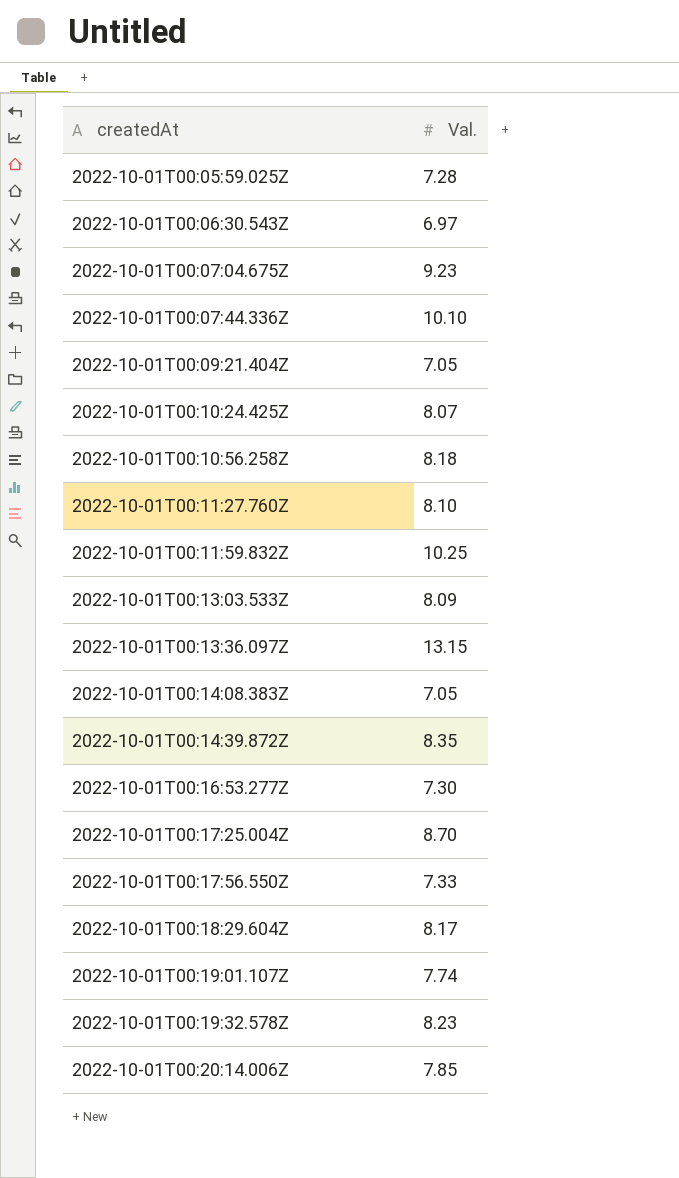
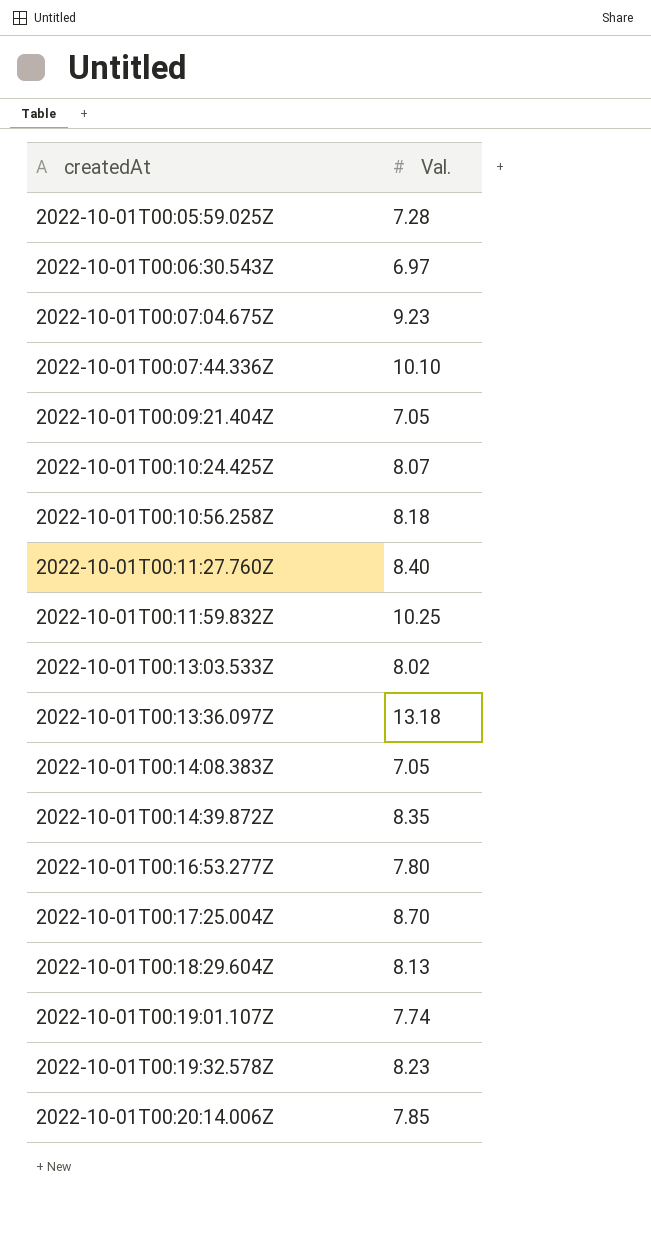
row 2022-10-01T00:17:56.550Z: 7.33 -> none
2022-10-01T00:11:27.760Z | Val.: 8.10 -> 8.40
2022-10-01T00:13:03.533Z | Val.: 8.09 -> 8.02
2022-10-01T00:13:36.097Z | Val.: 13.15 -> 13.18
2022-10-01T00:16:53.277Z | Val.: 7.30 -> 7.80
2022-10-01T00:18:29.604Z | Val.: 8.17 -> 8.13

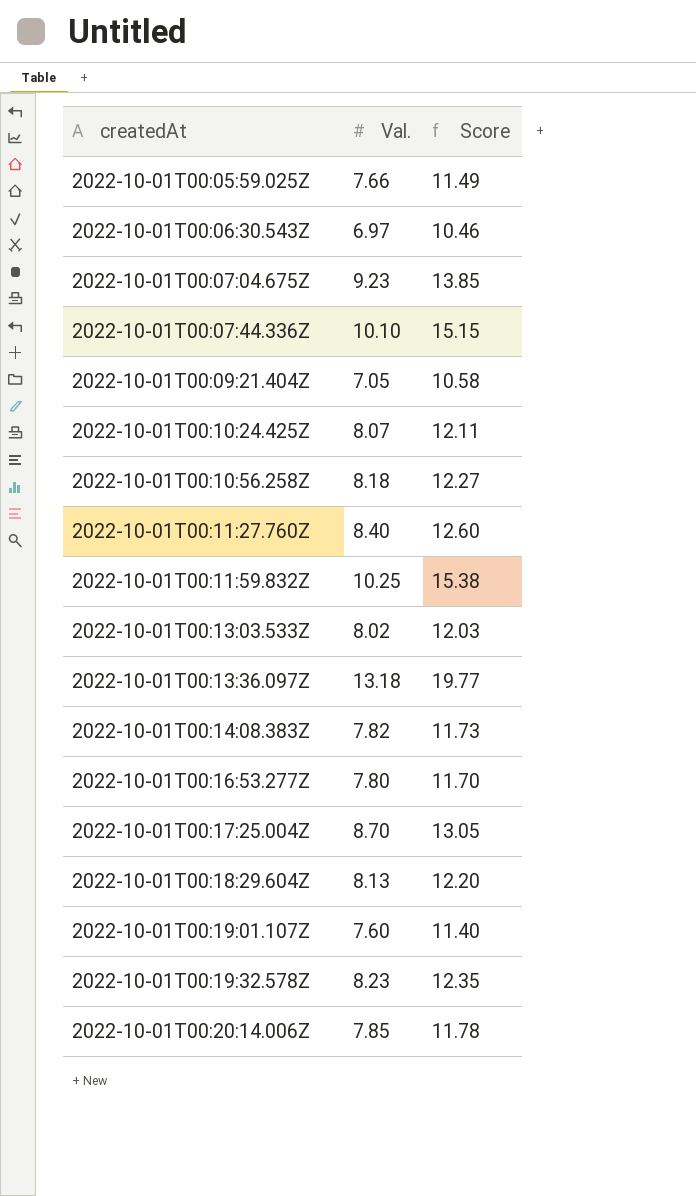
column Score | formula: none -> [Val.] * 1.5
row 2022-10-01T00:14:39.872Z: 8.35 -> none
2022-10-01T00:05:59.025Z | Val.: 7.28 -> 7.66
2022-10-01T00:14:08.383Z | Val.: 7.05 -> 7.82
2022-10-01T00:19:01.107Z | Val.: 7.74 -> 7.60

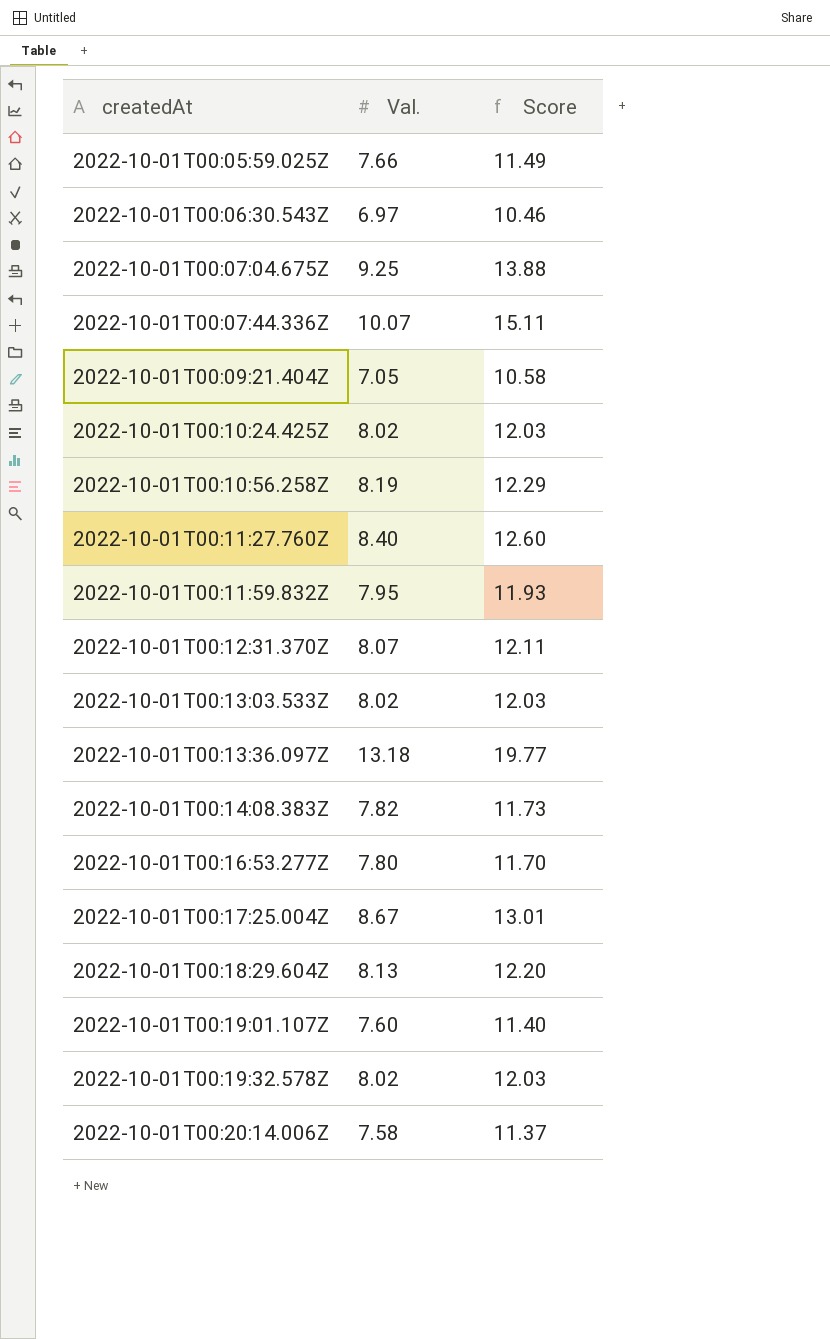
2022-10-01T00:07:04.675Z | Val.: 9.23 -> 9.25
2022-10-01T00:07:04.675Z | Score: 13.85 -> 13.88
2022-10-01T00:07:44.336Z | Val.: 10.10 -> 10.07
2022-10-01T00:07:44.336Z | Score: 15.15 -> 15.11
2022-10-01T00:10:24.425Z | Val.: 8.07 -> 8.02
2022-10-01T00:10:24.425Z | Score: 12.11 -> 12.03
2022-10-01T00:10:56.258Z | Val.: 8.18 -> 8.19
2022-10-01T00:10:56.258Z | Score: 12.27 -> 12.29
2022-10-01T00:11:59.832Z | Val.: 10.25 -> 7.95
2022-10-01T00:11:59.832Z | Score: 15.38 -> 11.93
row 2022-10-01T00:12:31.370Z: none -> 8.07 | 12.11
2022-10-01T00:17:25.004Z | Val.: 8.70 -> 8.67
2022-10-01T00:17:25.004Z | Score: 13.05 -> 13.01
2022-10-01T00:19:32.578Z | Val.: 8.23 -> 8.02
2022-10-01T00:19:32.578Z | Score: 12.35 -> 12.03
2022-10-01T00:20:14.006Z | Val.: 7.85 -> 7.58
2022-10-01T00:20:14.006Z | Score: 11.78 -> 11.37

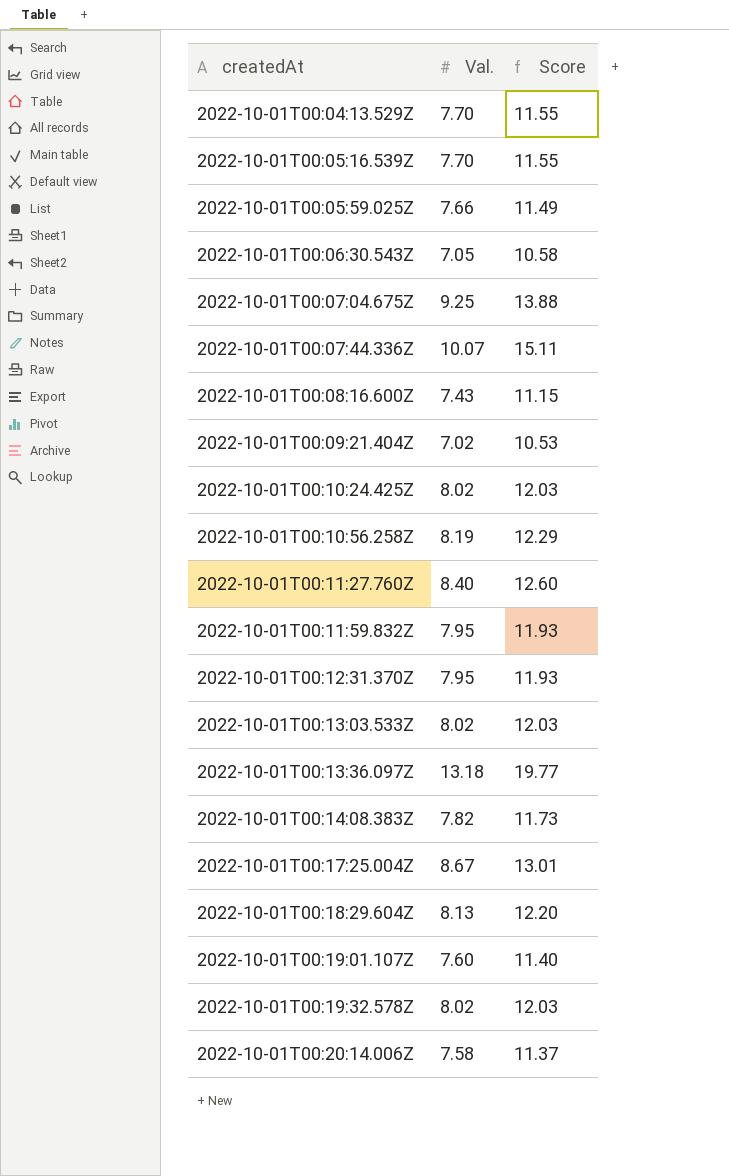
row 2022-10-01T00:16:53.277Z: 7.80 | 11.70 -> none
row 2022-10-01T00:04:13.529Z: none -> 7.70 | 11.55
row 2022-10-01T00:05:16.539Z: none -> 7.70 | 11.55
2022-10-01T00:06:30.543Z | Val.: 6.97 -> 7.05
2022-10-01T00:06:30.543Z | Score: 10.46 -> 10.58
row 2022-10-01T00:08:16.600Z: none -> 7.43 | 11.15
2022-10-01T00:09:21.404Z | Val.: 7.05 -> 7.02
2022-10-01T00:09:21.404Z | Score: 10.58 -> 10.53
2022-10-01T00:12:31.370Z | Val.: 8.07 -> 7.95
2022-10-01T00:12:31.370Z | Score: 12.11 -> 11.93

